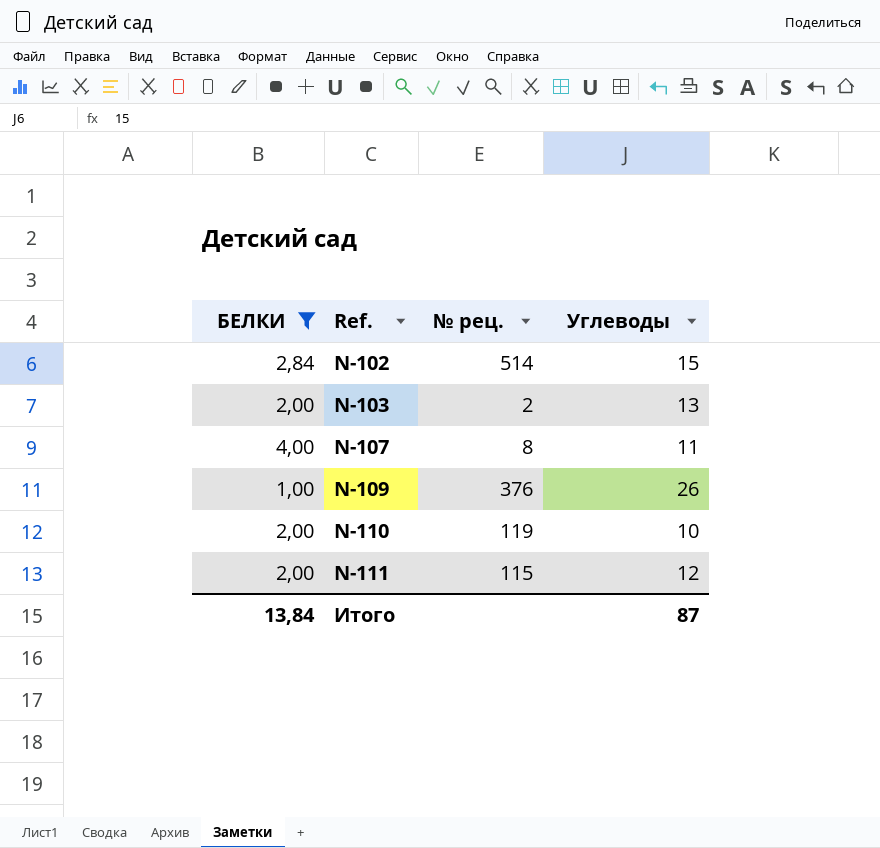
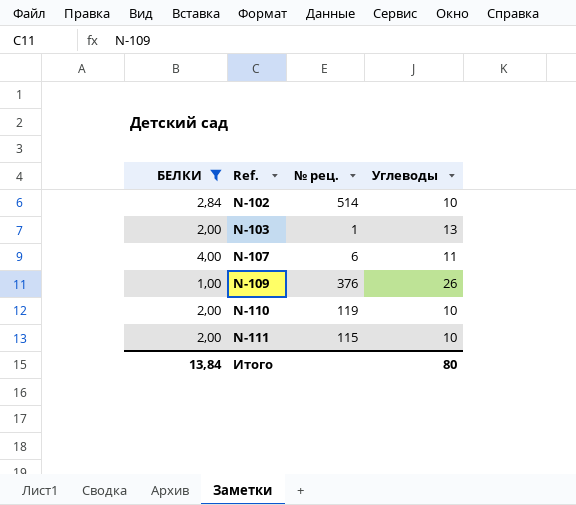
N-102 | Углеводы: 15 -> 10
N-103 | № рец.: 2 -> 1
N-107 | № рец.: 8 -> 6
N-111 | Углеводы: 12 -> 10
Итого | Углеводы: 87 -> 80

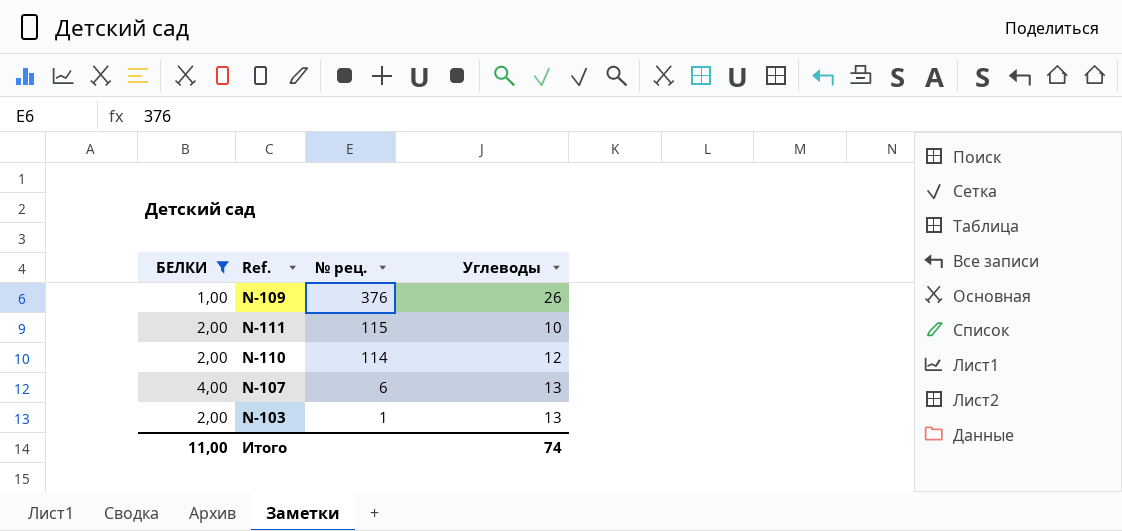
row order: Ref. ascending -> № рец. descending
row N-102: 2,84 | 514 | 10 -> none
N-110 | № рец.: 119 -> 114
N-110 | Углеводы: 10 -> 12
N-107 | Углеводы: 11 -> 13
Итого | БЕЛКИ: 13,84 -> 11,00
Итого | Углеводы: 80 -> 74

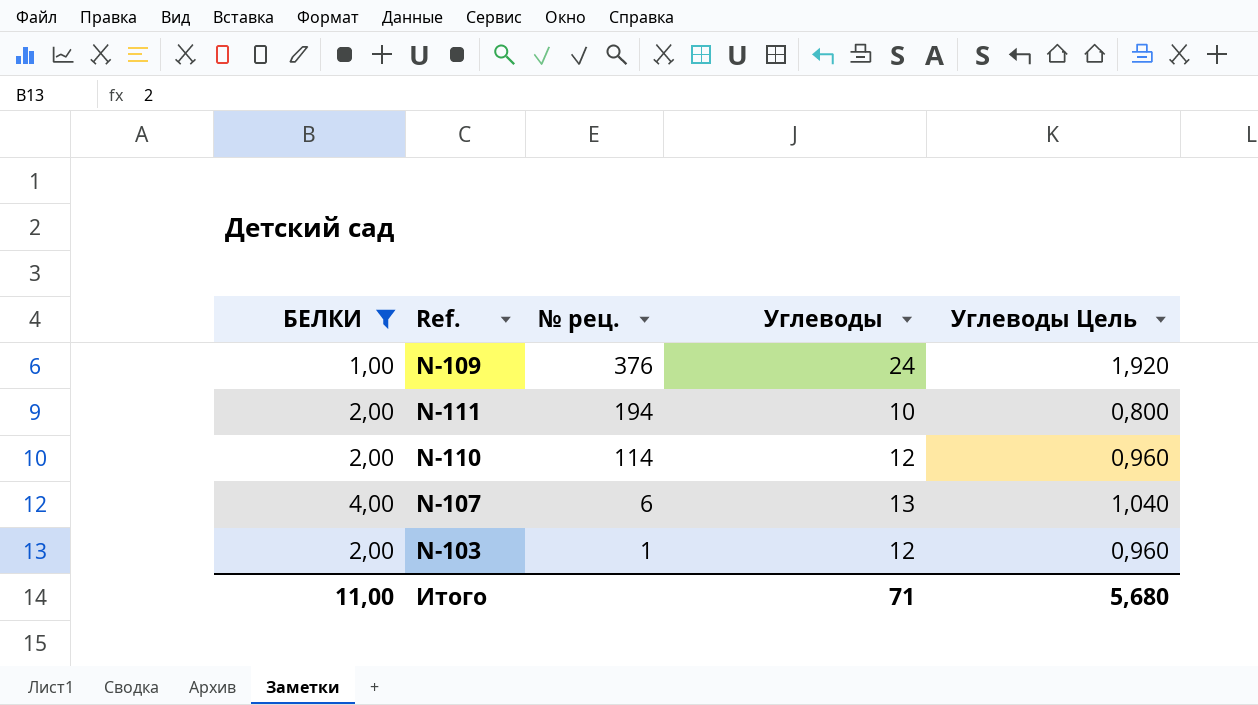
column Углеводы Цель | formula: none -> [Углеводы] * 0,08
N-109 | Углеводы: 26 -> 24
N-111 | № рец.: 115 -> 194
N-103 | Углеводы: 13 -> 12
Итого | Углеводы: 74 -> 71

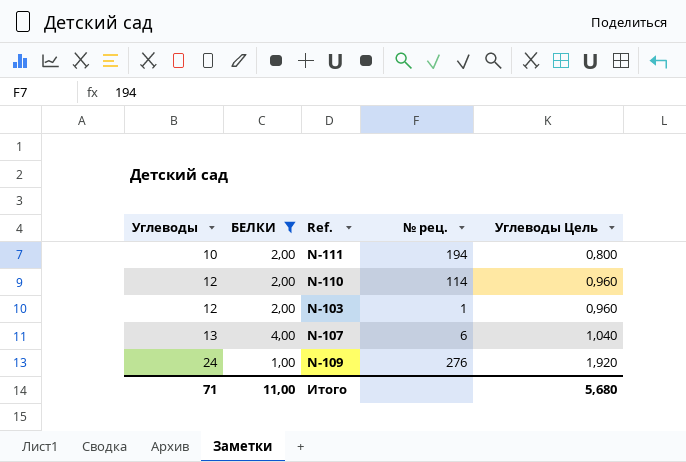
row order: № рец. descending -> Углеводы ascending
column Углеводы | position: 4 -> 1
N-109 | № рец.: 376 -> 276

